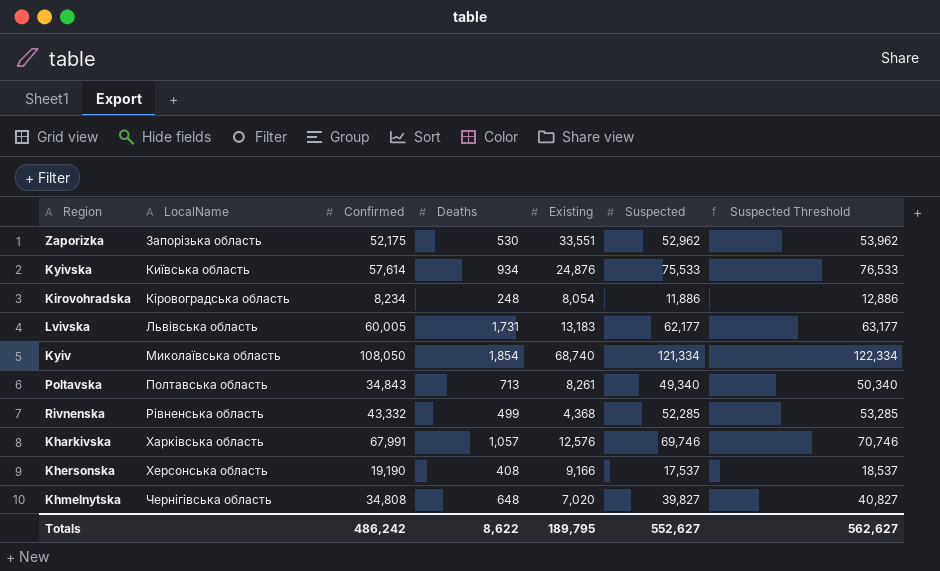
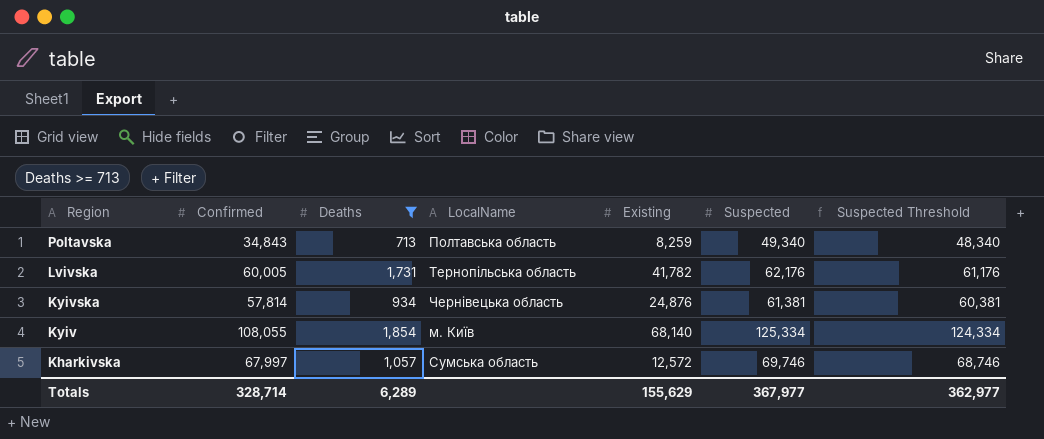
filter: none -> Deaths >= 713
row order: LocalName ascending -> Region descending
column LocalName | position: 2 -> 4
column Suspected Threshold | formula: [Suspected] + 1000 -> [Suspected] - 1000
Poltavska | Existing: 8,261 -> 8,259
Lvivska | LocalName: Львівська область -> Тернопільська область
Lvivska | Existing: 13,183 -> 41,782
Lvivska | Suspected: 62,177 -> 62,176
Kyivska | Confirmed: 57,614 -> 57,814
Kyivska | LocalName: Київська область -> Чернівецька область
Kyivska | Suspected: 75,533 -> 61,381
Kyiv | Confirmed: 108,050 -> 108,055
Kyiv | LocalName: Миколаївська область -> м. Київ
Kyiv | Existing: 68,740 -> 68,140
Kyiv | Suspected: 121,334 -> 125,334
Kharkivska | Confirmed: 67,991 -> 67,997
Kharkivska | LocalName: Харківська область -> Сумська область
Kharkivska | Existing: 12,576 -> 12,572
Totals | Confirmed: 486,242 -> 328,714
Totals | Deaths: 8,622 -> 6,289
Totals | Existing: 189,795 -> 155,629
Totals | Suspected: 552,627 -> 367,977
Totals | Suspected Threshold: 562,627 -> 362,977

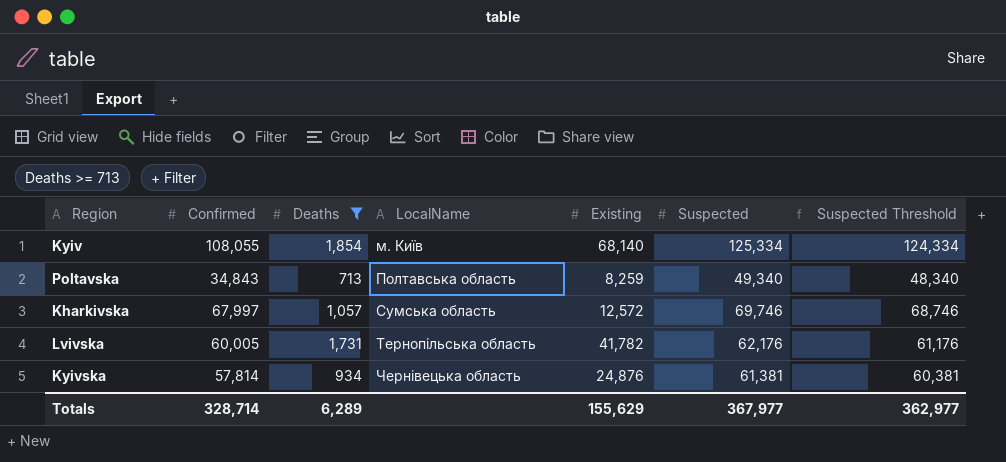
row order: Region descending -> LocalName ascending

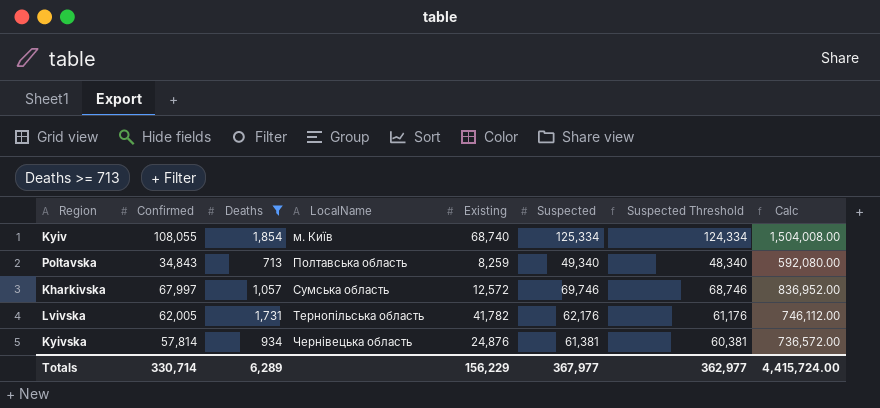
column Calc | formula: none -> [Suspected] * 12
Kyiv | Existing: 68,140 -> 68,740
Lvivska | Confirmed: 60,005 -> 62,005
Totals | Confirmed: 328,714 -> 330,714
Totals | Existing: 155,629 -> 156,229

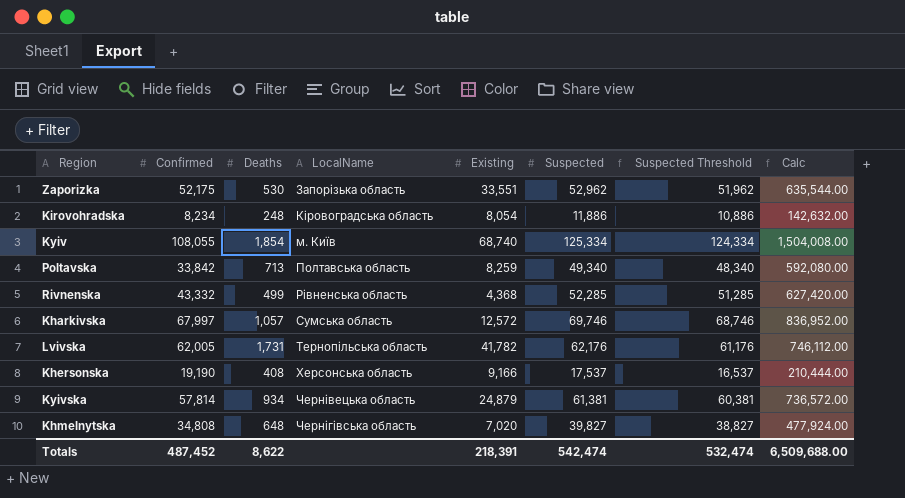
filter: Deaths >= 713 -> none
Poltavska | Confirmed: 34,843 -> 33,842
Kyivska | Existing: 24,876 -> 24,879
Totals | Confirmed: 330,714 -> 487,452
Totals | Deaths: 6,289 -> 8,622
Totals | Existing: 156,229 -> 218,391
Totals | Suspected: 367,977 -> 542,474
Totals | Suspected Threshold: 362,977 -> 532,474
Totals | Calc: 4,415,724.00 -> 6,509,688.00

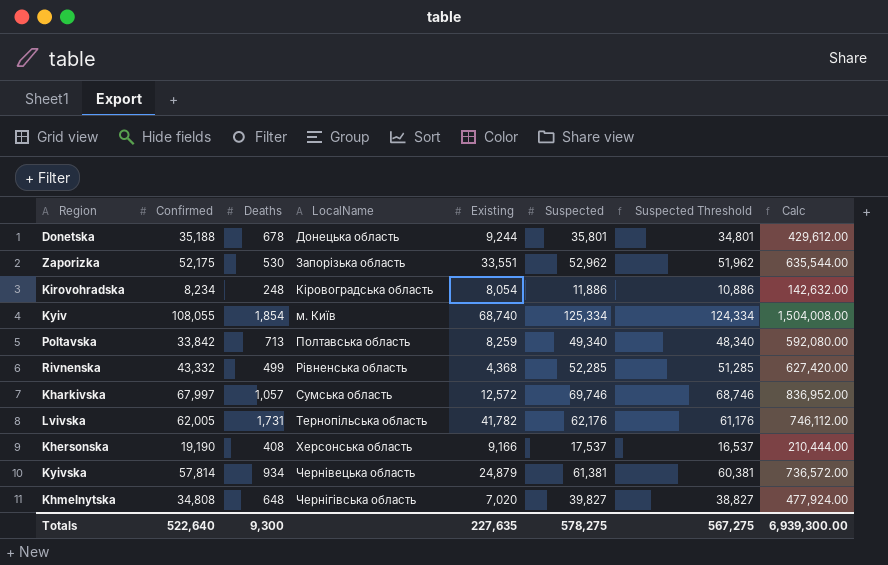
row Donetska: none -> 35,188 | 678 | Донецька область | 9,244 | 35,801 | 34,801 | 429,612.00
Totals | Confirmed: 487,452 -> 522,640
Totals | Deaths: 8,622 -> 9,300
Totals | Existing: 218,391 -> 227,635
Totals | Suspected: 542,474 -> 578,275
Totals | Suspected Threshold: 532,474 -> 567,275
Totals | Calc: 6,509,688.00 -> 6,939,300.00

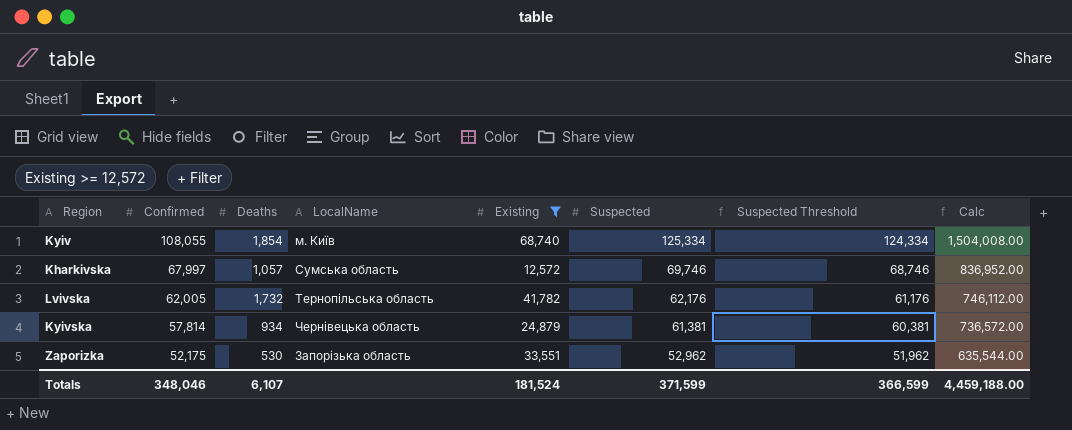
filter: none -> Existing >= 12,572
row order: LocalName ascending -> Confirmed descending
Lvivska | Deaths: 1,731 -> 1,732
Totals | Confirmed: 522,640 -> 348,046
Totals | Deaths: 9,300 -> 6,107
Totals | Existing: 227,635 -> 181,524
Totals | Suspected: 578,275 -> 371,599
Totals | Suspected Threshold: 567,275 -> 366,599
Totals | Calc: 6,939,300.00 -> 4,459,188.00

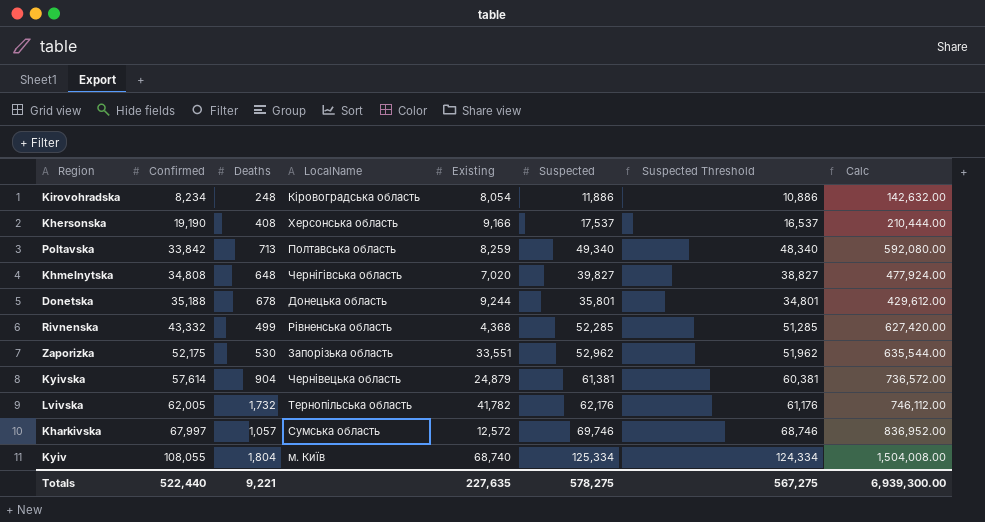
filter: Existing >= 12,572 -> none
row order: Confirmed descending -> Confirmed ascending
Kyivska | Confirmed: 57,814 -> 57,614
Kyivska | Deaths: 934 -> 904
Kyiv | Deaths: 1,854 -> 1,804
Totals | Confirmed: 348,046 -> 522,440
Totals | Deaths: 6,107 -> 9,221
Totals | Existing: 181,524 -> 227,635
Totals | Suspected: 371,599 -> 578,275
Totals | Suspected Threshold: 366,599 -> 567,275
Totals | Calc: 4,459,188.00 -> 6,939,300.00

